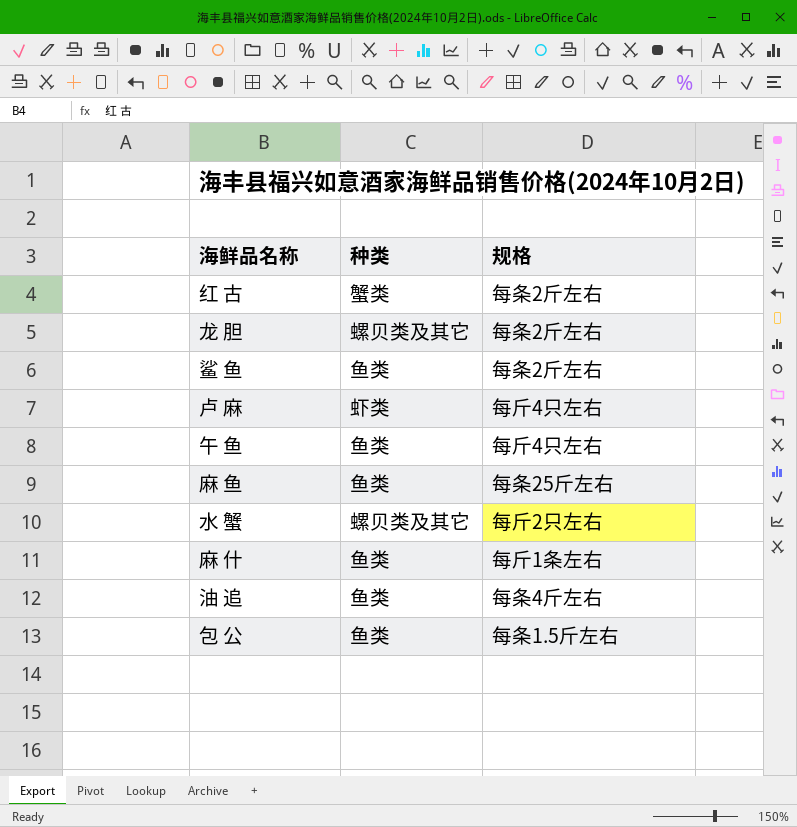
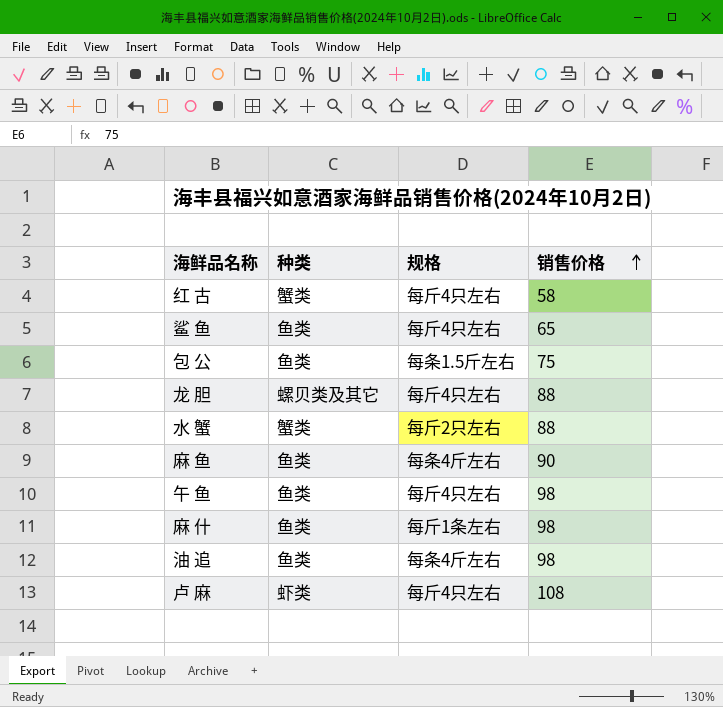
row order: none -> 销售价格 ascending
column 销售价格 | position: none -> 4
红 古 | 规格: 每条2斤左右 -> 每斤4只左右
鲨 鱼 | 规格: 每条2斤左右 -> 每斤4只左右
龙 胆 | 规格: 每条2斤左右 -> 每斤4只左右
水 蟹 | 种类: 螺贝类及其它 -> 蟹类
麻 鱼 | 规格: 每条25斤左右 -> 每条4斤左右

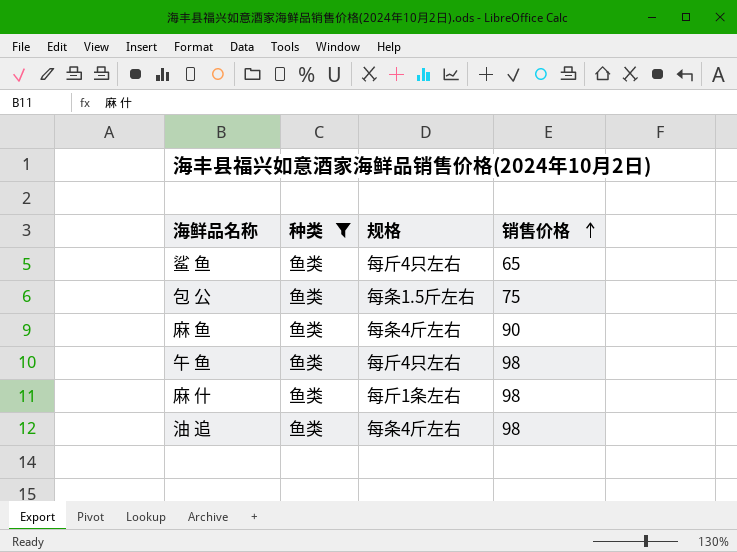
filter: none -> 种类 = 鱼类

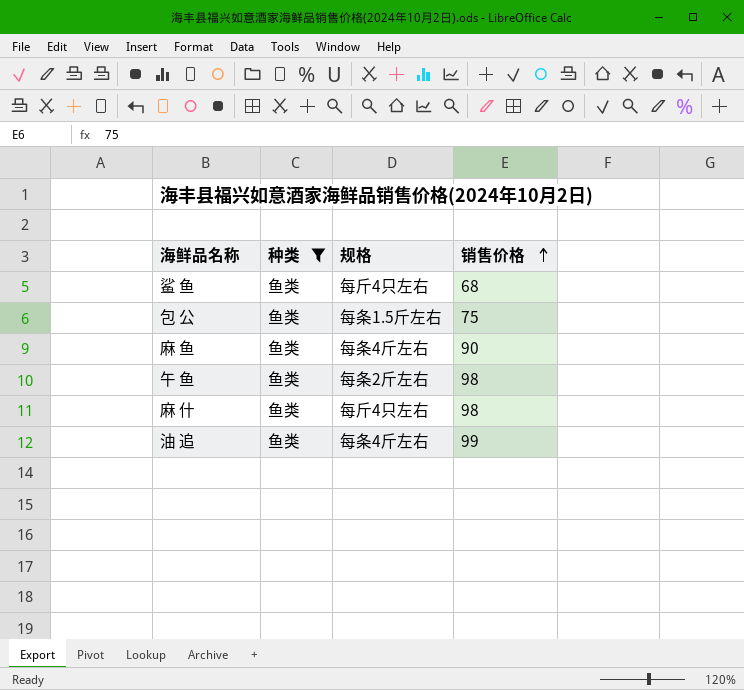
鲨 鱼 | 销售价格: 65 -> 68
午 鱼 | 规格: 每斤4只左右 -> 每条2斤左右
麻 什 | 规格: 每斤1条左右 -> 每斤4只左右
油 追 | 销售价格: 98 -> 99

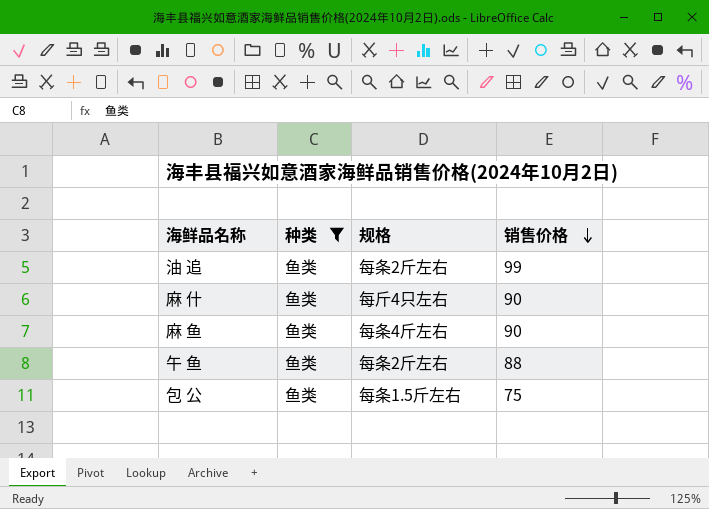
row order: 销售价格 ascending -> 销售价格 descending
row 鲨 鱼: 鱼类 | 每斤4只左右 | 68 -> none
油 追 | 规格: 每条4斤左右 -> 每条2斤左右
麻 什 | 销售价格: 98 -> 90
午 鱼 | 销售价格: 98 -> 88

